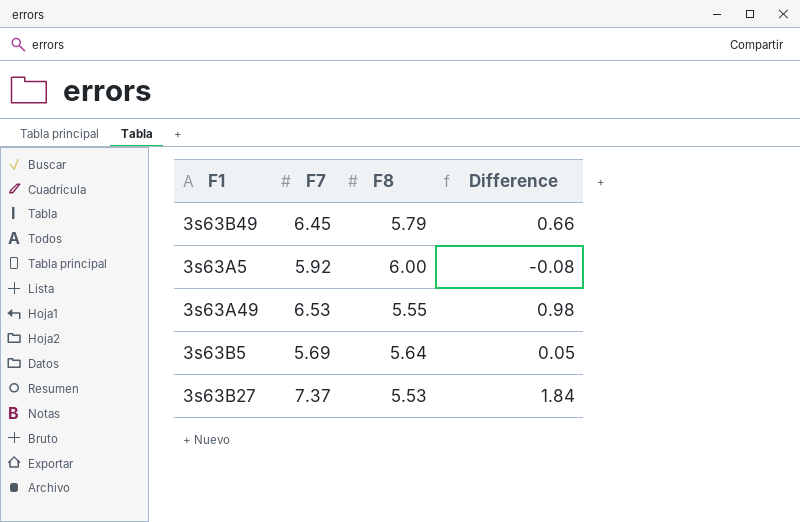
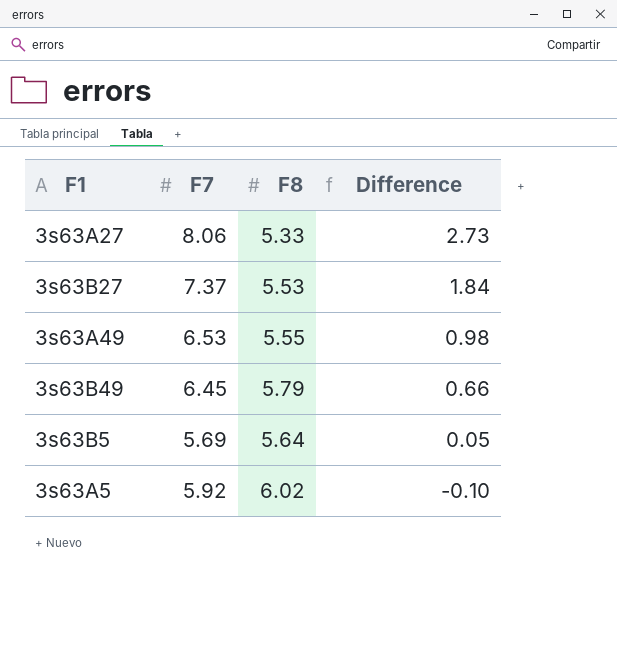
row order: none -> Difference descending
row 3s63A27: none -> 8.06 | 5.33 | 2.73
3s63A5 | F8: 6.00 -> 6.02
3s63A5 | Difference: -0.08 -> -0.10

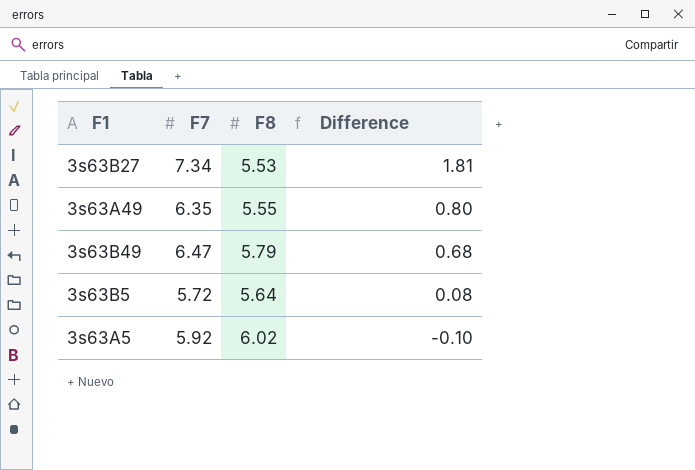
row 3s63A27: 8.06 | 5.33 | 2.73 -> none
3s63B27 | F7: 7.37 -> 7.34
3s63B27 | Difference: 1.84 -> 1.81
3s63A49 | F7: 6.53 -> 6.35
3s63A49 | Difference: 0.98 -> 0.80
3s63B49 | F7: 6.45 -> 6.47
3s63B49 | Difference: 0.66 -> 0.68
3s63B5 | F7: 5.69 -> 5.72
3s63B5 | Difference: 0.05 -> 0.08

